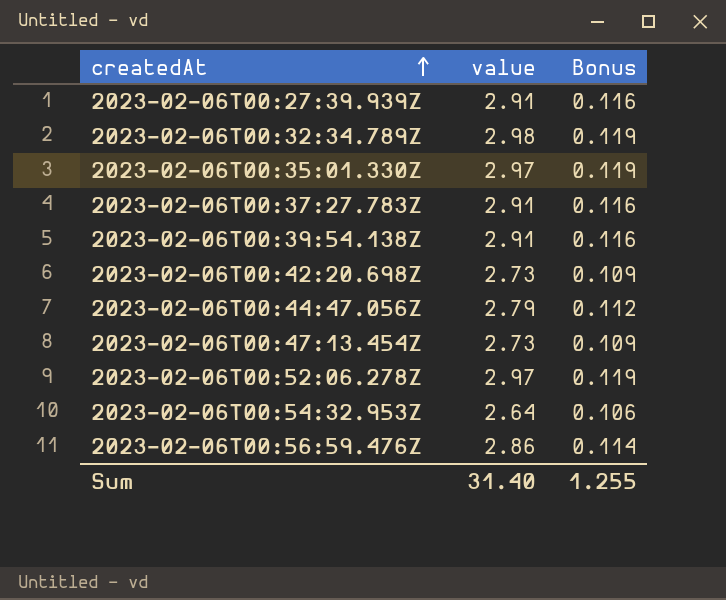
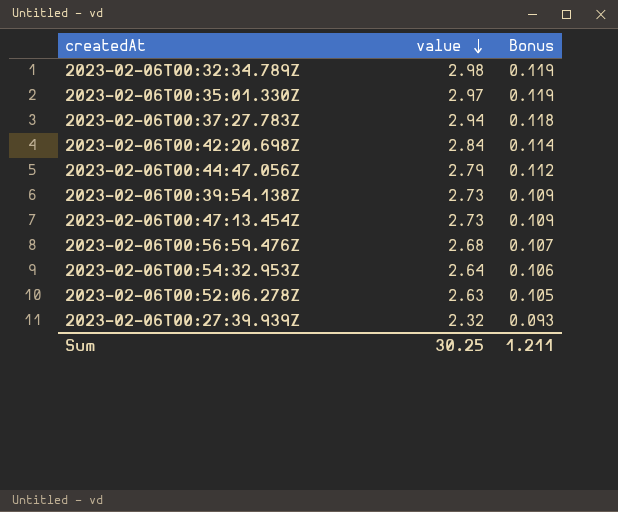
row order: createdAt ascending -> value descending
2023-02-06T00:37:27.783Z | value: 2.91 -> 2.94
2023-02-06T00:37:27.783Z | Bonus: 0.116 -> 0.118
2023-02-06T00:42:20.698Z | value: 2.73 -> 2.84
2023-02-06T00:42:20.698Z | Bonus: 0.109 -> 0.114
2023-02-06T00:39:54.138Z | value: 2.91 -> 2.73
2023-02-06T00:39:54.138Z | Bonus: 0.116 -> 0.109
2023-02-06T00:56:59.476Z | value: 2.86 -> 2.68
2023-02-06T00:56:59.476Z | Bonus: 0.114 -> 0.107
2023-02-06T00:52:06.278Z | value: 2.97 -> 2.63
2023-02-06T00:52:06.278Z | Bonus: 0.119 -> 0.105
2023-02-06T00:27:39.939Z | value: 2.91 -> 2.32
2023-02-06T00:27:39.939Z | Bonus: 0.116 -> 0.093
Sum | value: 31.40 -> 30.25
Sum | Bonus: 1.255 -> 1.211

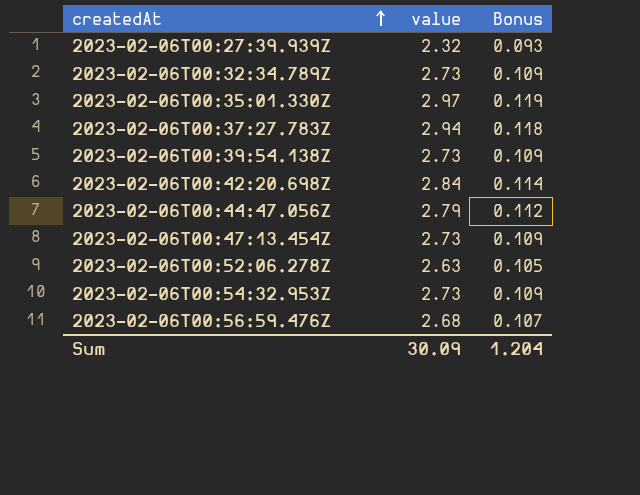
row order: value descending -> createdAt ascending
2023-02-06T00:32:34.789Z | value: 2.98 -> 2.73
2023-02-06T00:32:34.789Z | Bonus: 0.119 -> 0.109
2023-02-06T00:54:32.953Z | value: 2.64 -> 2.73
2023-02-06T00:54:32.953Z | Bonus: 0.106 -> 0.109
Sum | value: 30.25 -> 30.09
Sum | Bonus: 1.211 -> 1.204

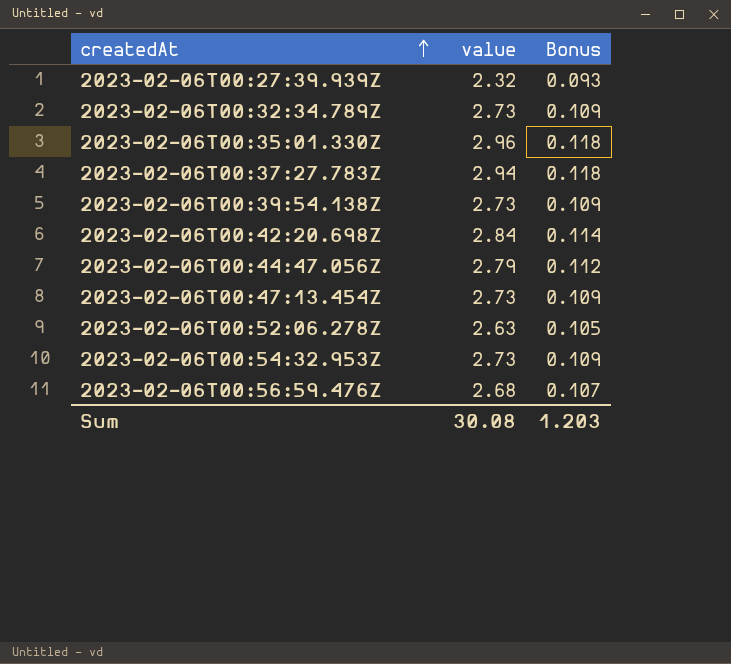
2023-02-06T00:35:01.330Z | value: 2.97 -> 2.96
2023-02-06T00:35:01.330Z | Bonus: 0.119 -> 0.118
Sum | value: 30.09 -> 30.08
Sum | Bonus: 1.204 -> 1.203

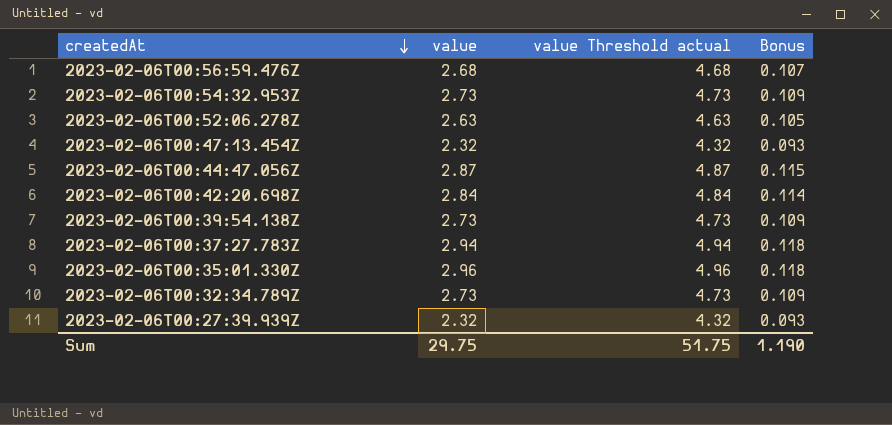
row order: createdAt ascending -> createdAt descending
column value Threshold actual | formula: none -> [value] + 2
2023-02-06T00:47:13.454Z | value: 2.73 -> 2.32
2023-02-06T00:47:13.454Z | Bonus: 0.109 -> 0.093
2023-02-06T00:44:47.056Z | value: 2.79 -> 2.87
2023-02-06T00:44:47.056Z | Bonus: 0.112 -> 0.115
Sum | value: 30.08 -> 29.75
Sum | Bonus: 1.203 -> 1.190

